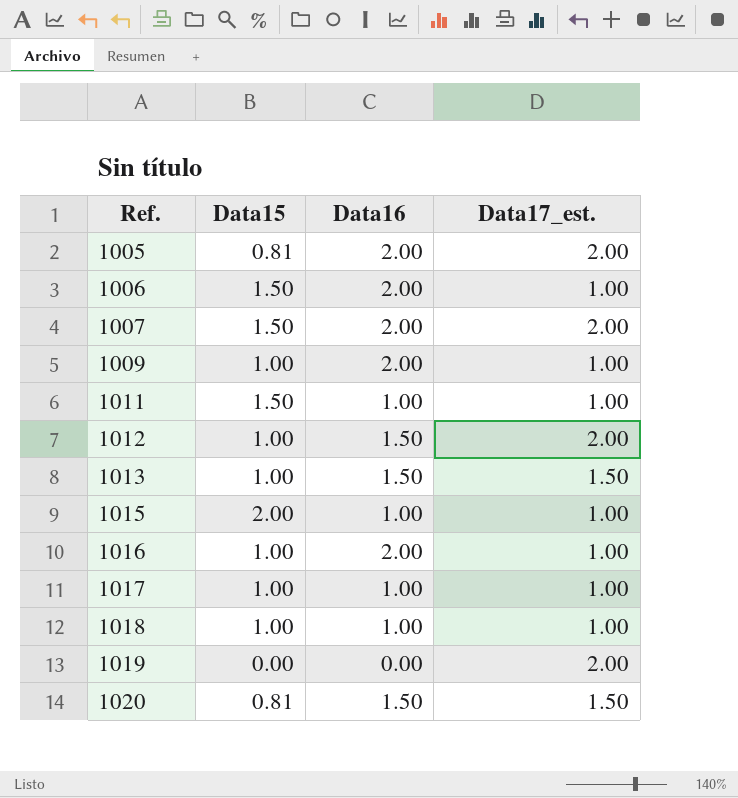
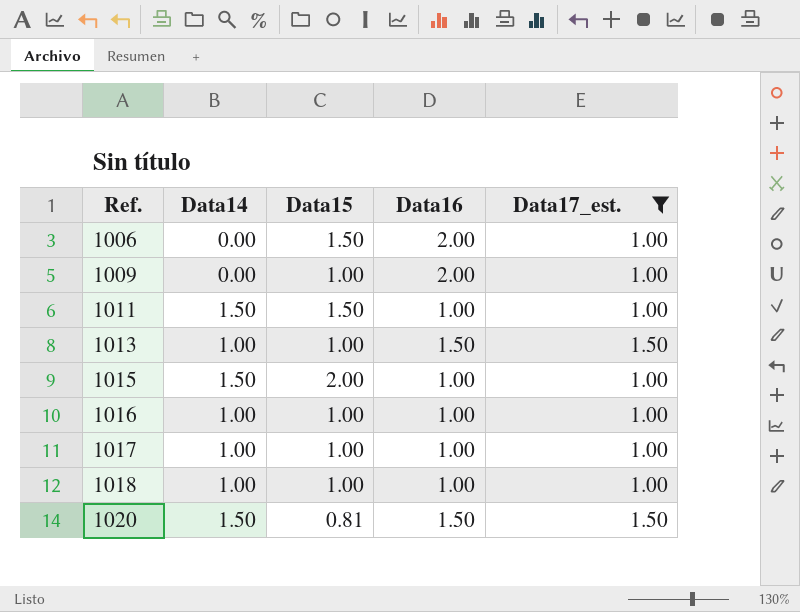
filter: none -> Data17_est. != 2.00
column Data14 | position: none -> 2
1016 | Data16: 2.00 -> 1.00

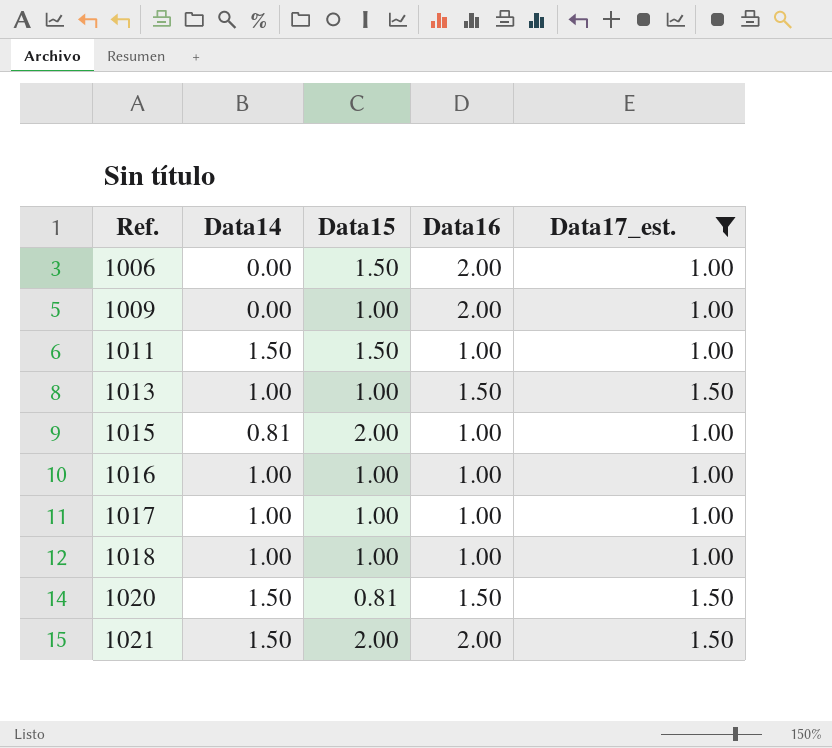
1015 | Data14: 1.50 -> 0.81
row 1021: none -> 1.50 | 2.00 | 2.00 | 1.50

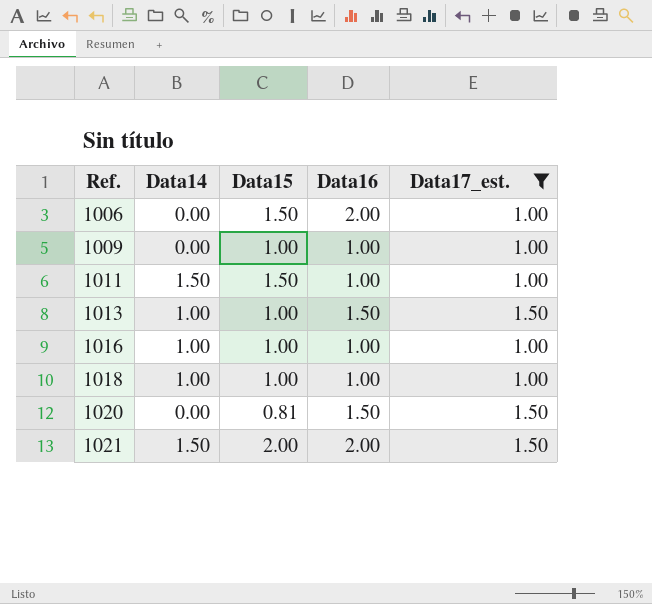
row 1015: 0.81 | 2.00 | 1.00 | 1.00 -> none
row 1017: 1.00 | 1.00 | 1.00 | 1.00 -> none
1009 | Data16: 2.00 -> 1.00
1020 | Data14: 1.50 -> 0.00

